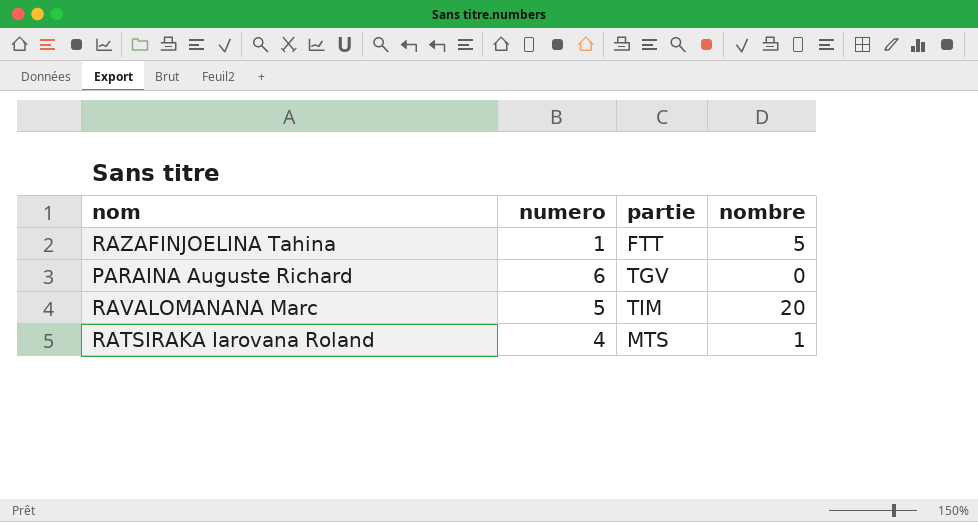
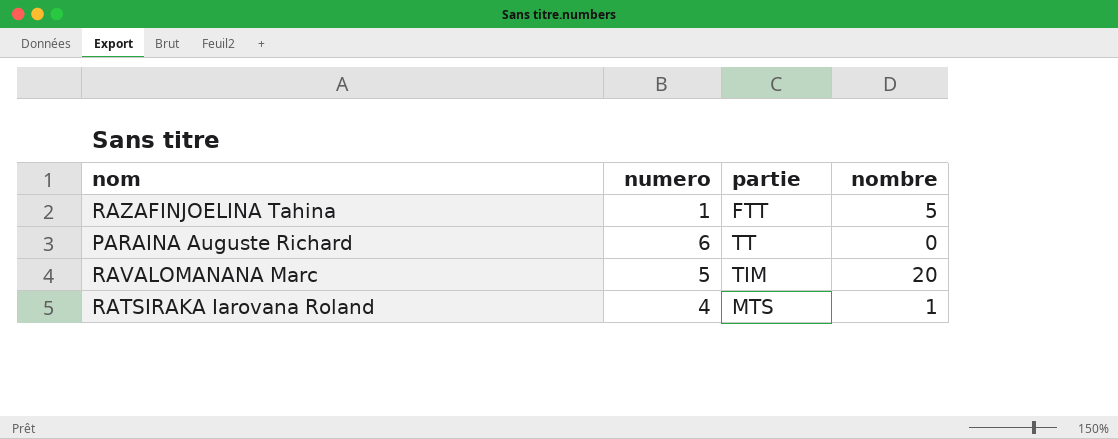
PARAINA Auguste Richard | partie: TGV -> TT

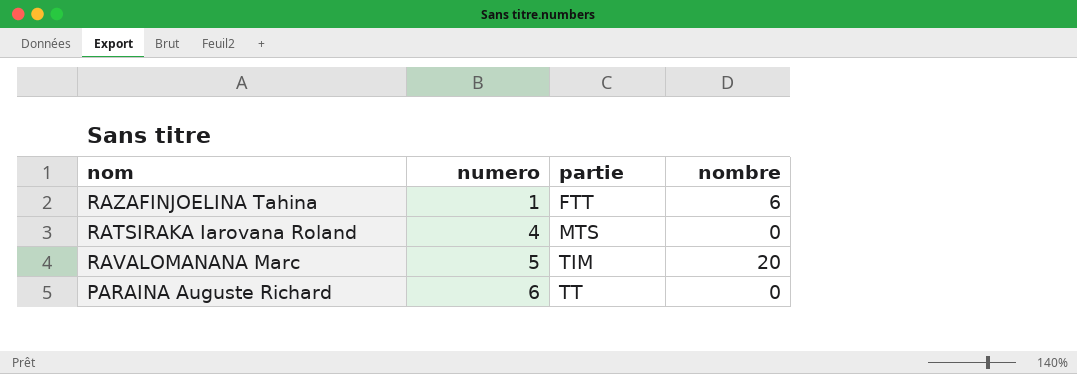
row order: none -> numero ascending
RAZAFINJOELINA Tahina | nombre: 5 -> 6
RATSIRAKA Iarovana Roland | nombre: 1 -> 0

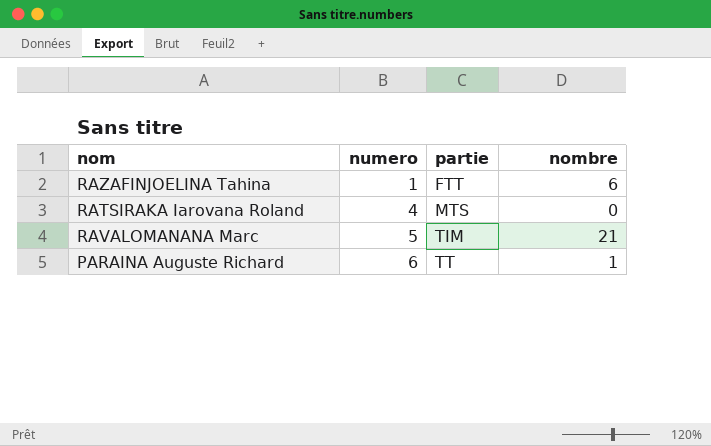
RAVALOMANANA Marc | nombre: 20 -> 21
PARAINA Auguste Richard | nombre: 0 -> 1

